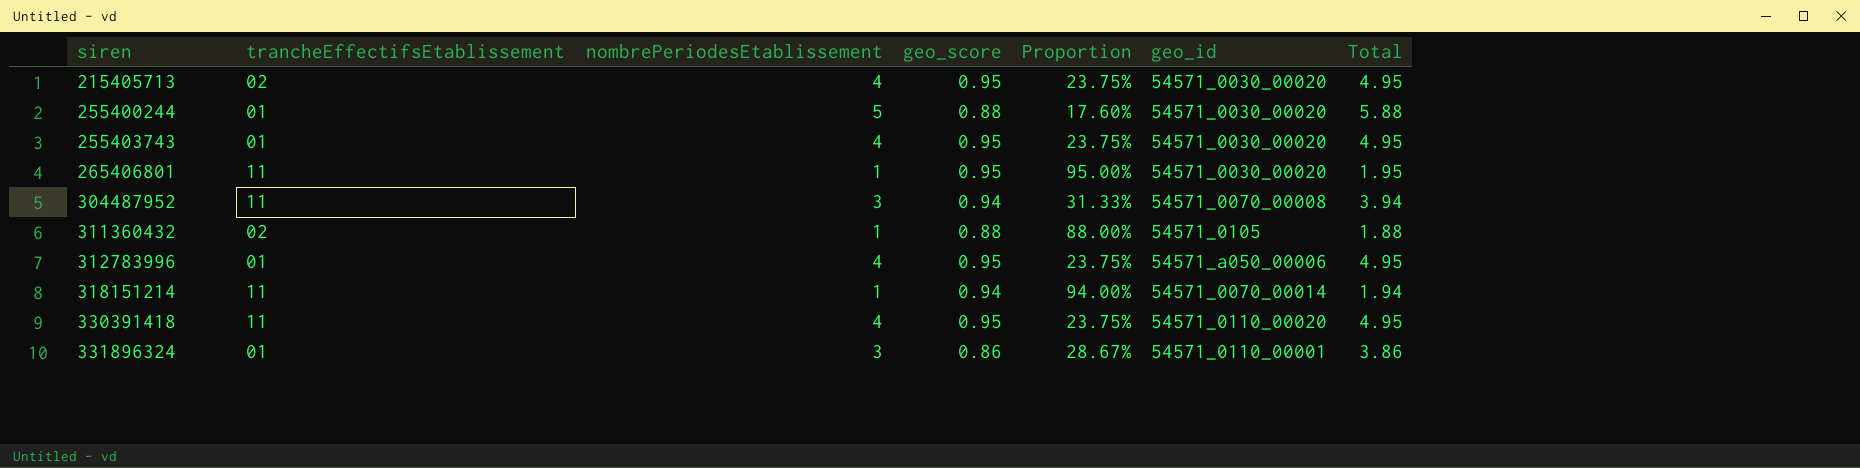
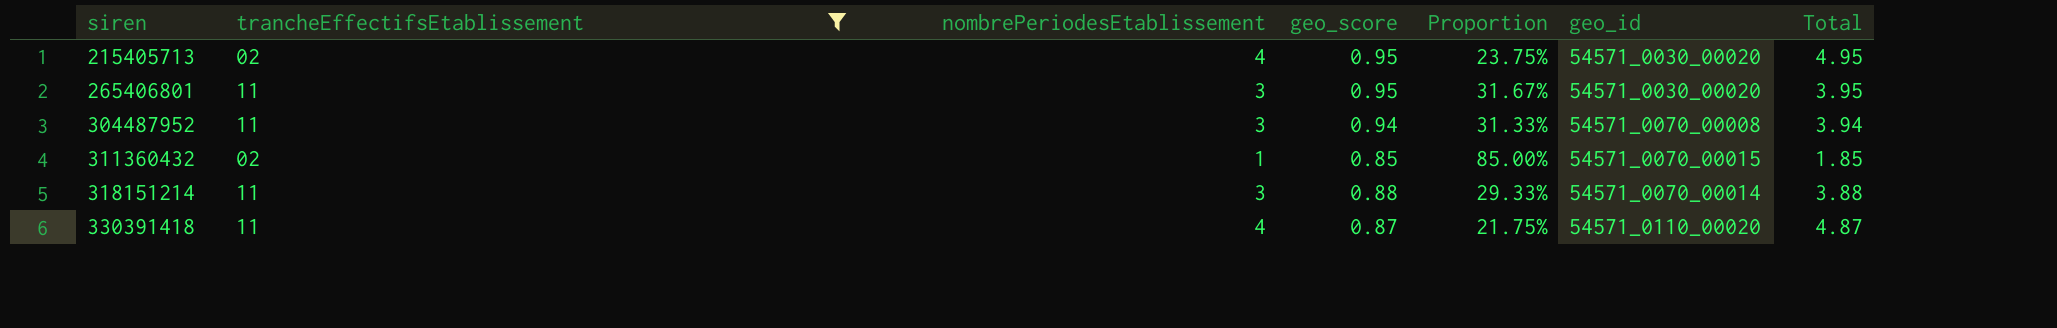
filter: none -> trancheEffectifsEtablissement != 01
265406801 | nombrePeriodesEtablissement: 1 -> 3
265406801 | Proportion: 95.00% -> 31.67%
265406801 | Total: 1.95 -> 3.95
311360432 | geo_score: 0.88 -> 0.85
311360432 | Proportion: 88.00% -> 85.00%
311360432 | geo_id: 54571_0105 -> 54571_0070_00015
311360432 | Total: 1.88 -> 1.85
318151214 | nombrePeriodesEtablissement: 1 -> 3
318151214 | geo_score: 0.94 -> 0.88
318151214 | Proportion: 94.00% -> 29.33%
318151214 | Total: 1.94 -> 3.88
330391418 | geo_score: 0.95 -> 0.87
330391418 | Proportion: 23.75% -> 21.75%
330391418 | Total: 4.95 -> 4.87

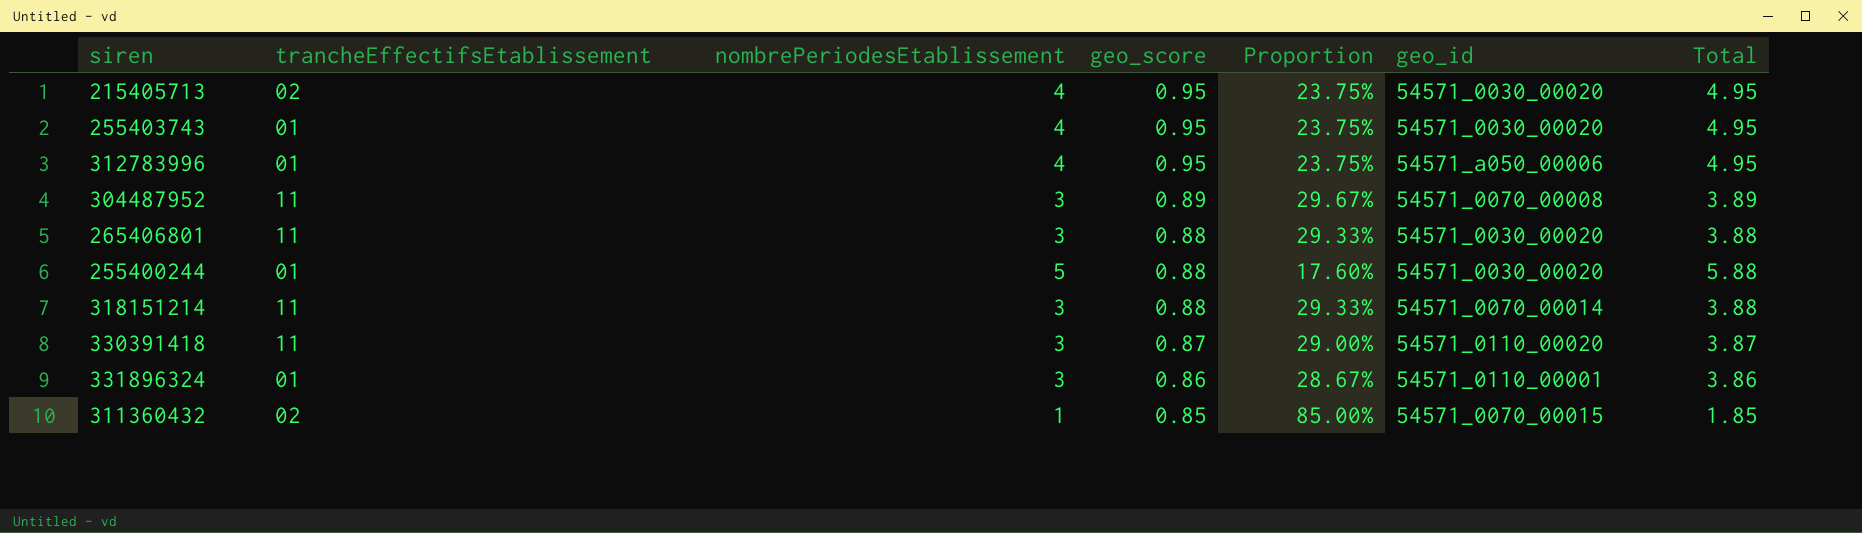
filter: trancheEffectifsEtablissement != 01 -> none
row order: siren ascending -> geo_score descending
304487952 | geo_score: 0.94 -> 0.89
304487952 | Proportion: 31.33% -> 29.67%
304487952 | Total: 3.94 -> 3.89
265406801 | geo_score: 0.95 -> 0.88
265406801 | Proportion: 31.67% -> 29.33%
265406801 | Total: 3.95 -> 3.88
330391418 | nombrePeriodesEtablissement: 4 -> 3
330391418 | Proportion: 21.75% -> 29.00%
330391418 | Total: 4.87 -> 3.87

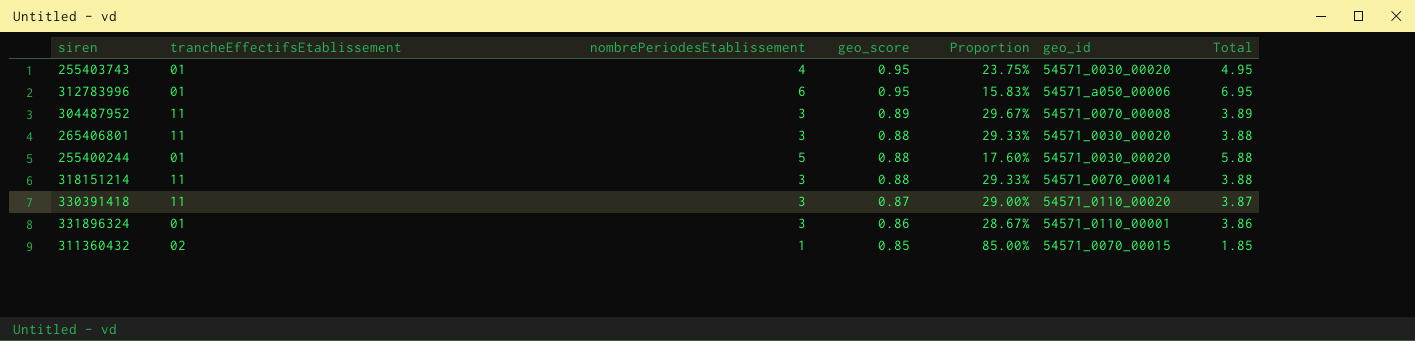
row 215405713: 02 | 4 | 0.95 | 23.75% | 54571_0030_00020 | 4.95 -> none
312783996 | nombrePeriodesEtablissement: 4 -> 6
312783996 | Proportion: 23.75% -> 15.83%
312783996 | Total: 4.95 -> 6.95

